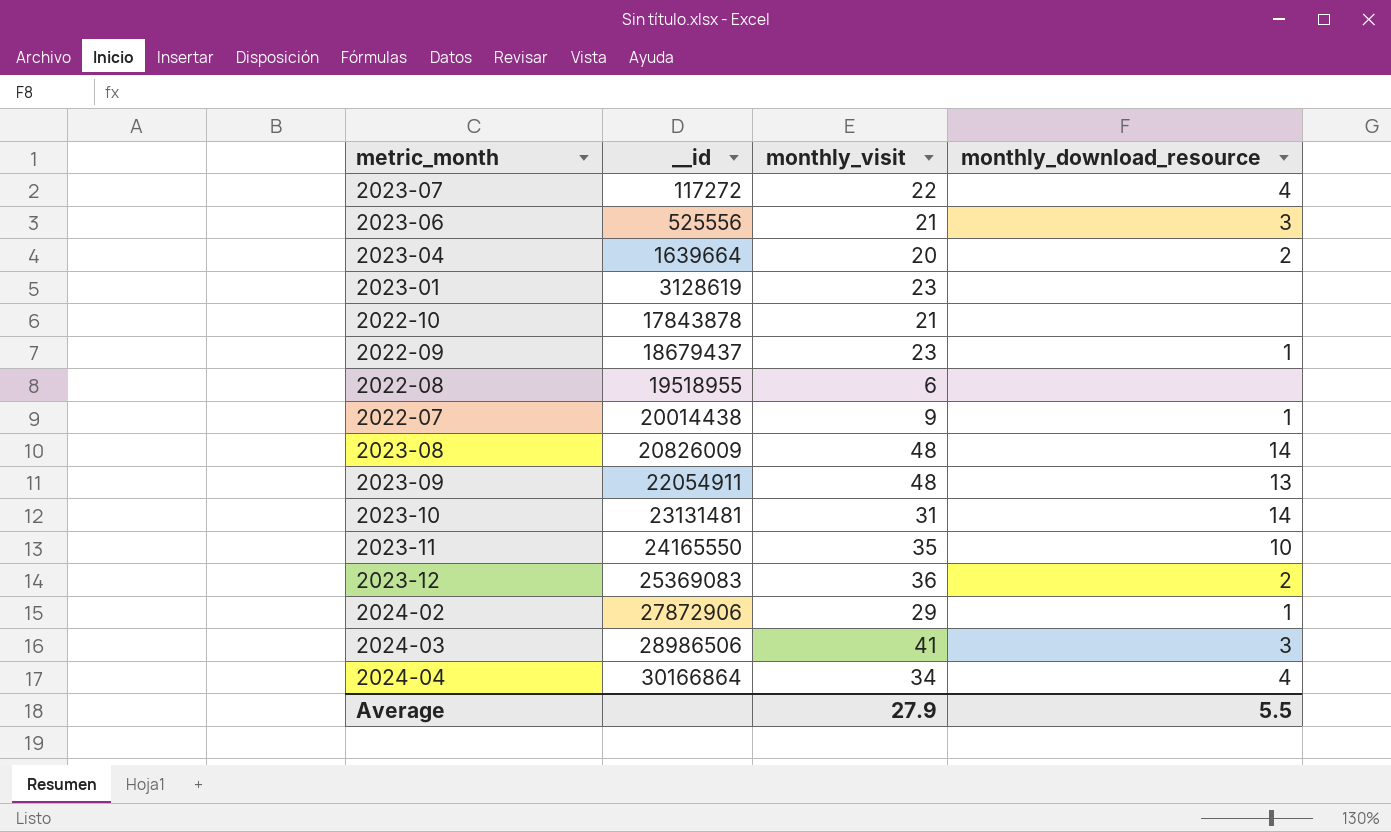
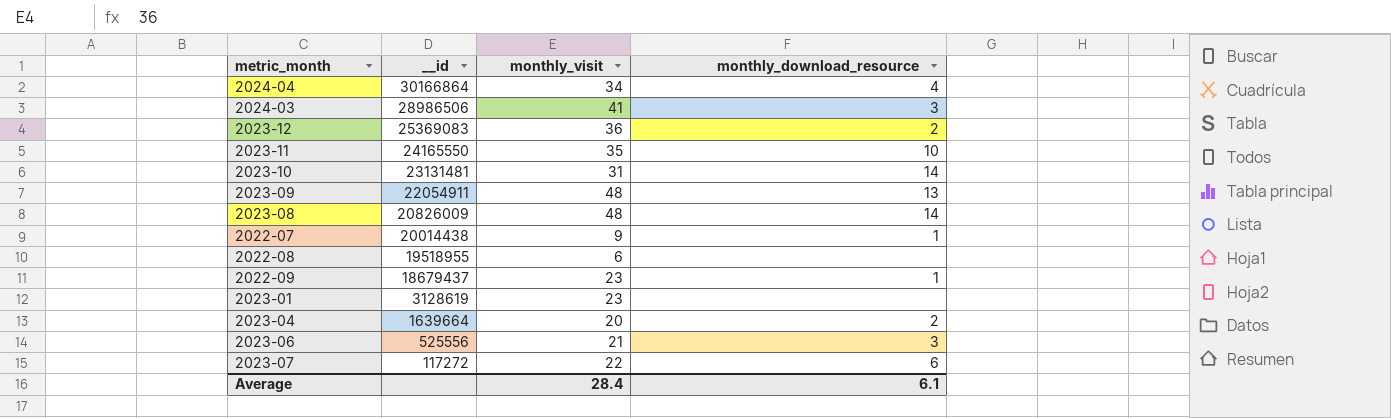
row order: __id ascending -> __id descending
row 2022-10: 17843878 | 21 | none -> none
row 2024-02: 27872906 | 29 | 1 -> none
2023-07 | monthly_download_resource: 4 -> 6
Average | monthly_visit: 27.9 -> 28.4
Average | monthly_download_resource: 5.5 -> 6.1

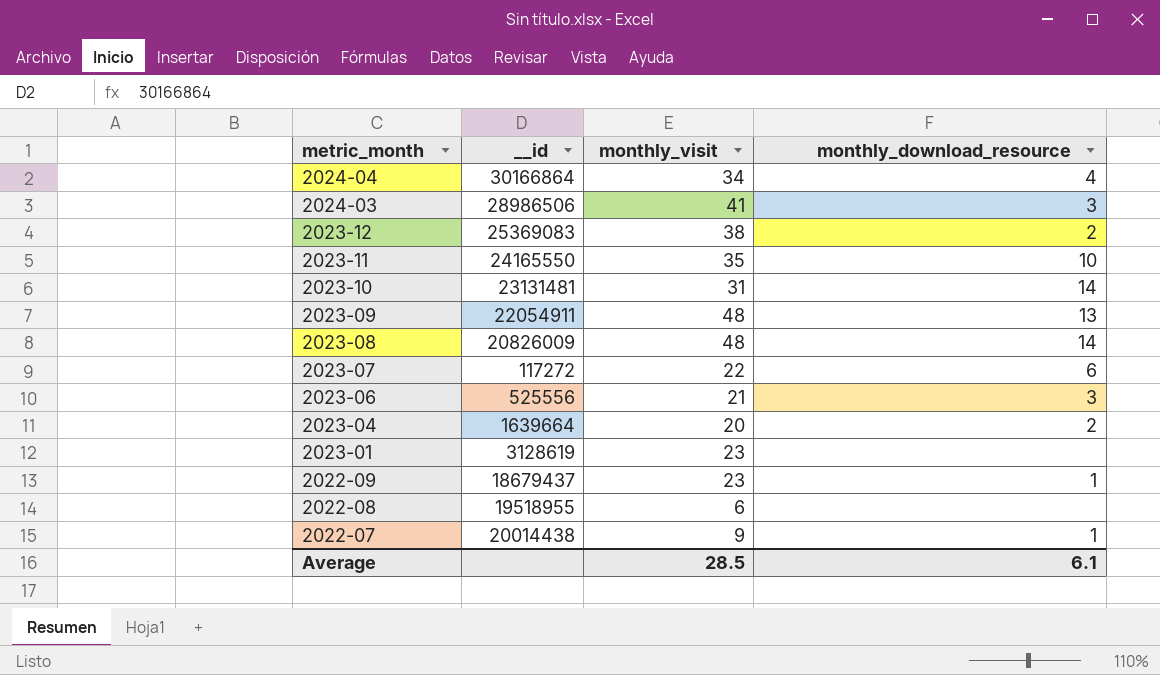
row order: __id descending -> metric_month descending
2023-12 | monthly_visit: 36 -> 38
Average | monthly_visit: 28.4 -> 28.5

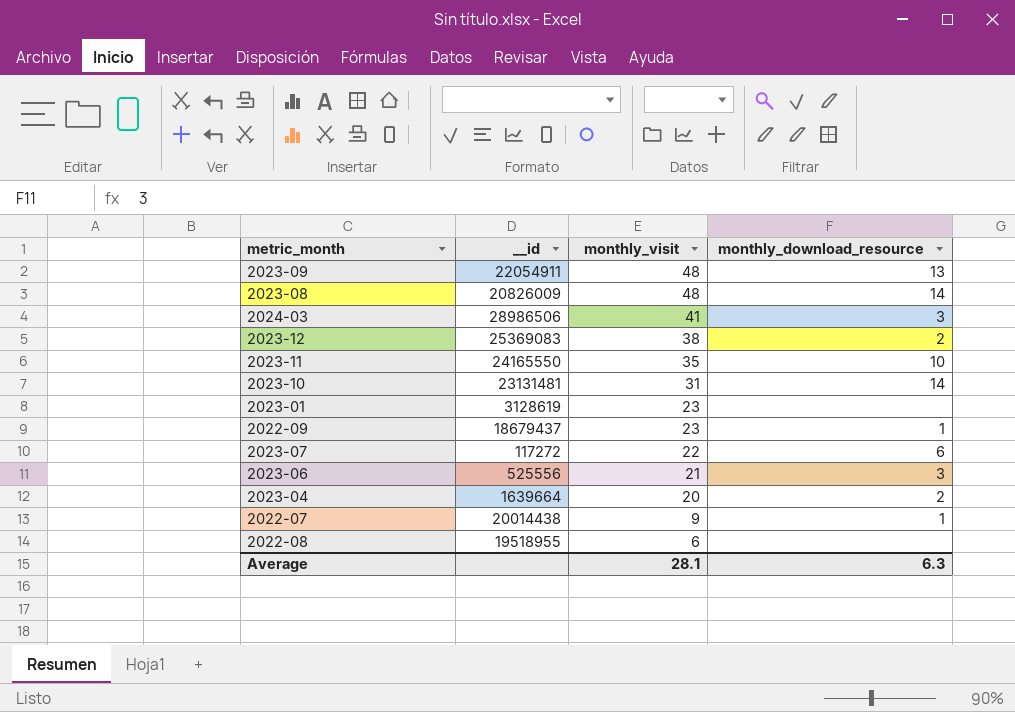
row order: metric_month descending -> monthly_visit descending
row 2024-04: 30166864 | 34 | 4 -> none
Average | monthly_visit: 28.5 -> 28.1
Average | monthly_download_resource: 6.1 -> 6.3

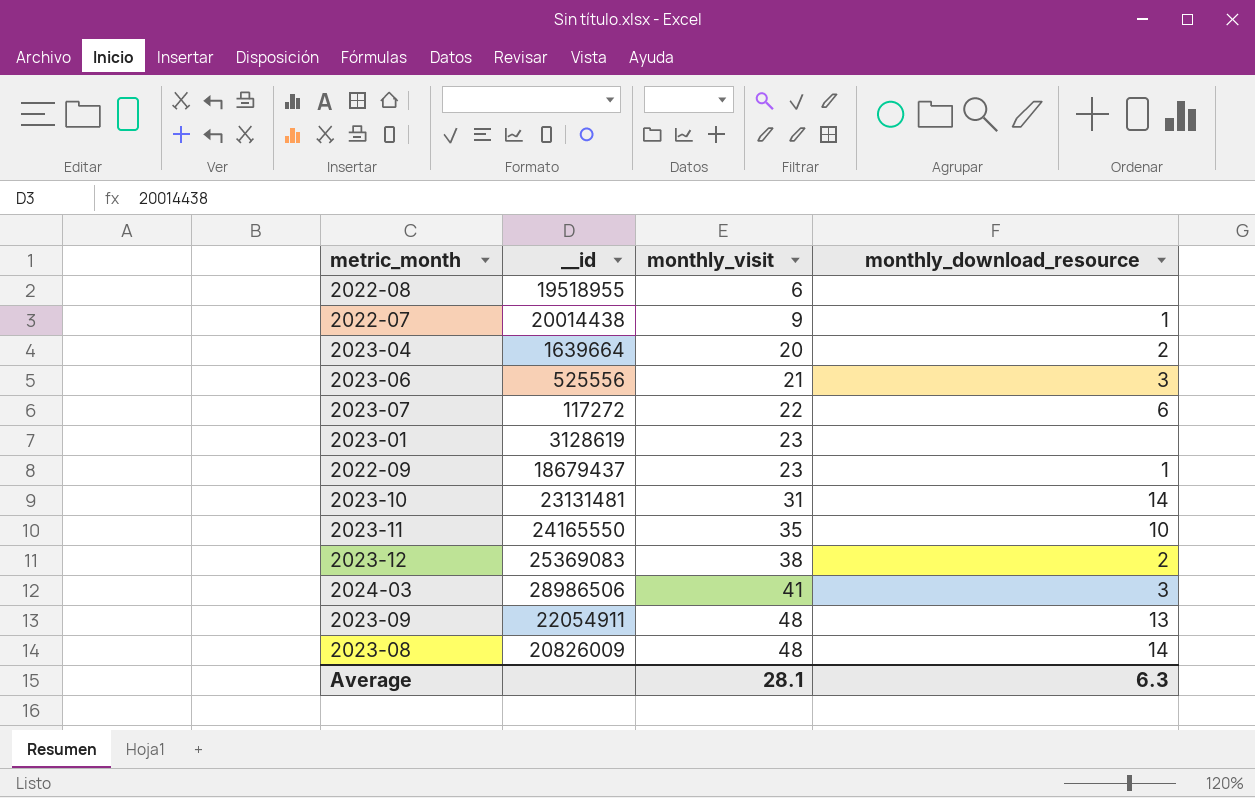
row order: monthly_visit descending -> monthly_visit ascending

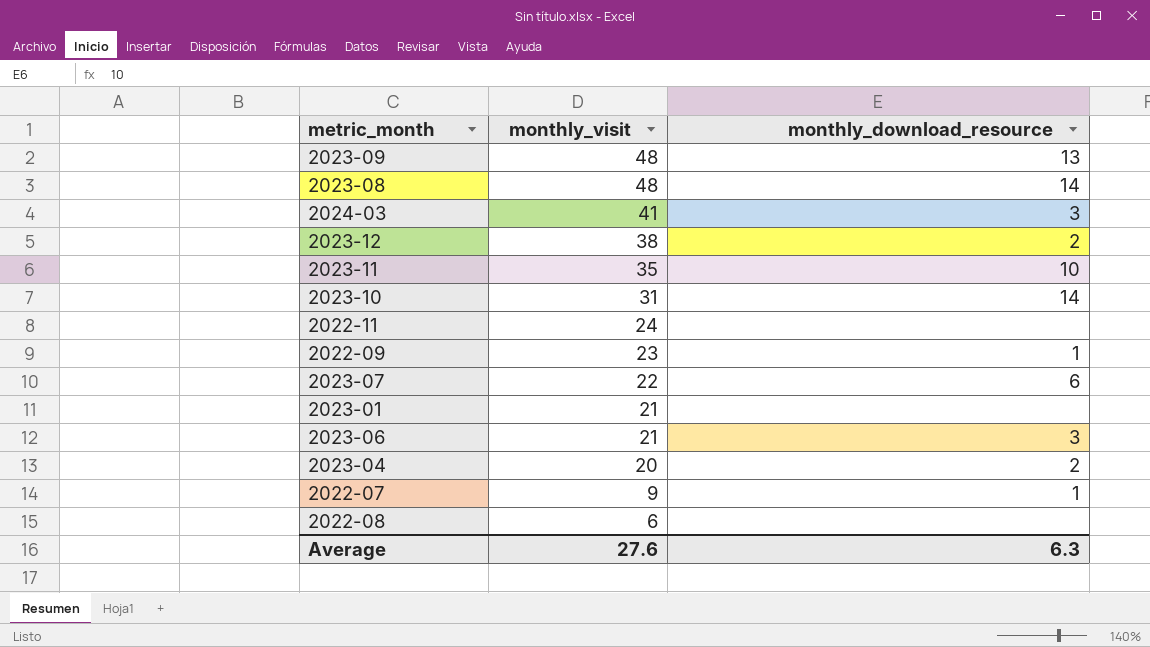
row order: monthly_visit ascending -> monthly_visit descending
column __id | position: 2 -> none
row 2022-11: none -> 24 | none
2023-01 | monthly_visit: 23 -> 21
Average | monthly_visit: 28.1 -> 27.6

